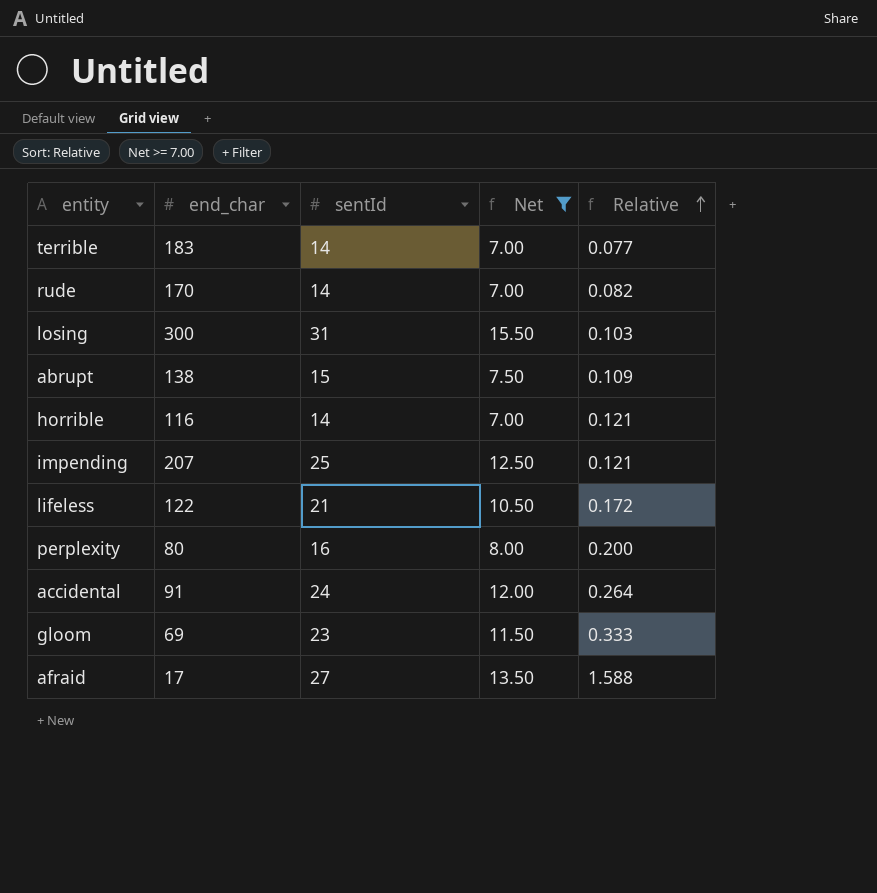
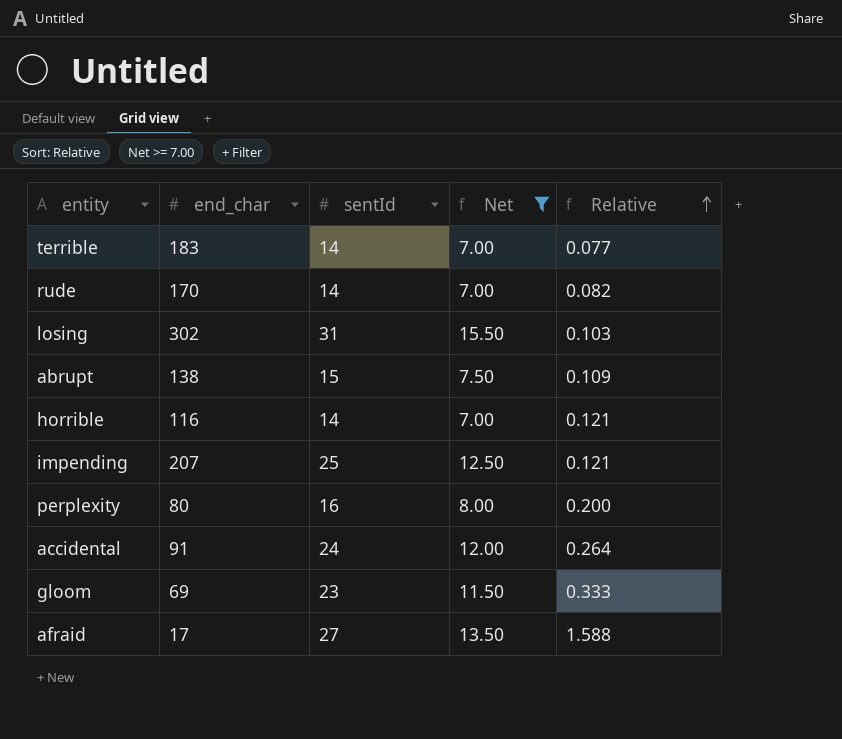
row lifeless: 122 | 21 | 10.50 | 0.172 -> none
losing | end_char: 300 -> 302

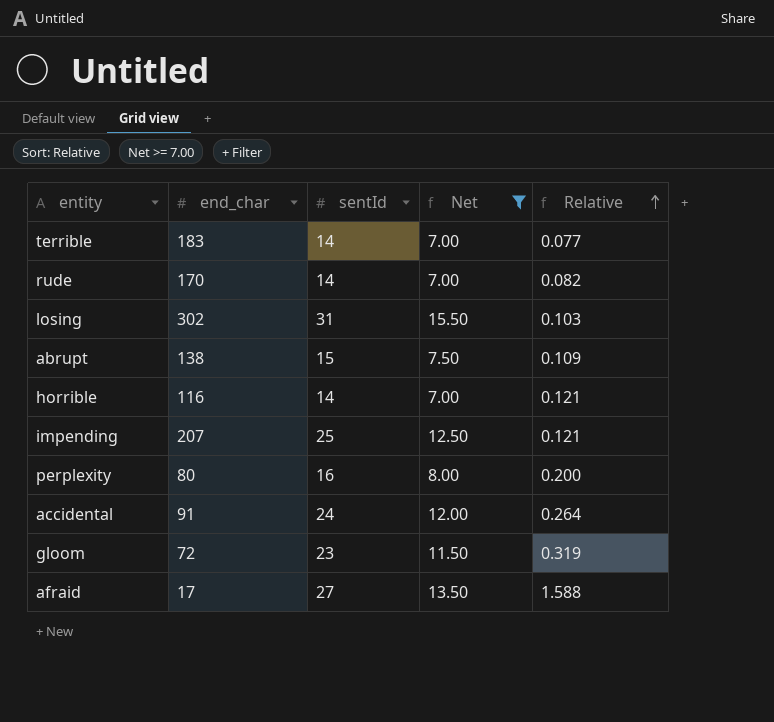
gloom | end_char: 69 -> 72
gloom | Relative: 0.333 -> 0.319

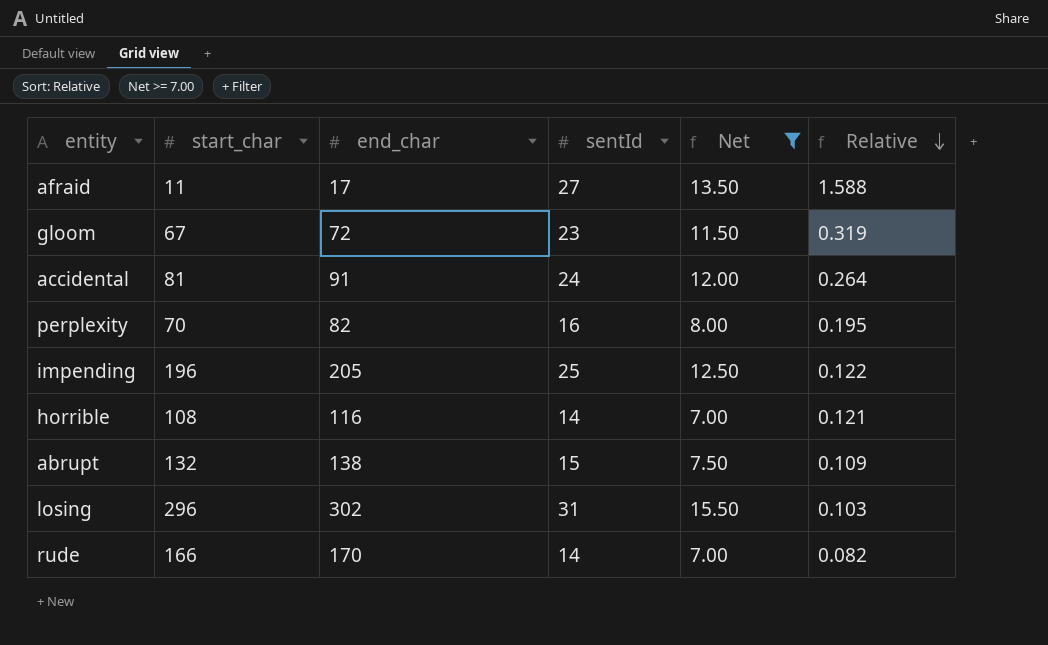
row order: Relative ascending -> Relative descending
column start_char | position: none -> 2
row terrible: 183 | 14 | 7.00 | 0.077 -> none
perplexity | end_char: 80 -> 82
perplexity | Relative: 0.200 -> 0.195
impending | end_char: 207 -> 205
impending | Relative: 0.121 -> 0.122

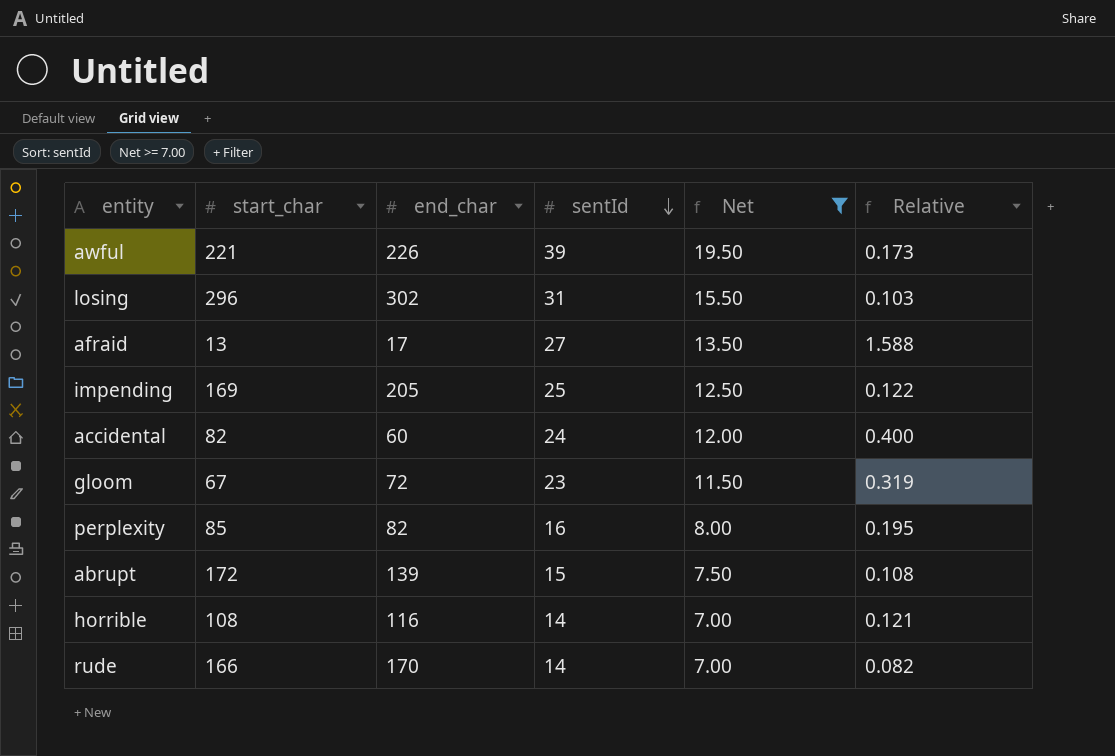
row order: Relative descending -> sentId descending
row awful: none -> 221 | 226 | 39 | 19.50 | 0.173
afraid | start_char: 11 -> 13
impending | start_char: 196 -> 169
accidental | start_char: 81 -> 82
accidental | end_char: 91 -> 60
accidental | Relative: 0.264 -> 0.400
perplexity | start_char: 70 -> 85
abrupt | start_char: 132 -> 172
abrupt | end_char: 138 -> 139
abrupt | Relative: 0.109 -> 0.108

